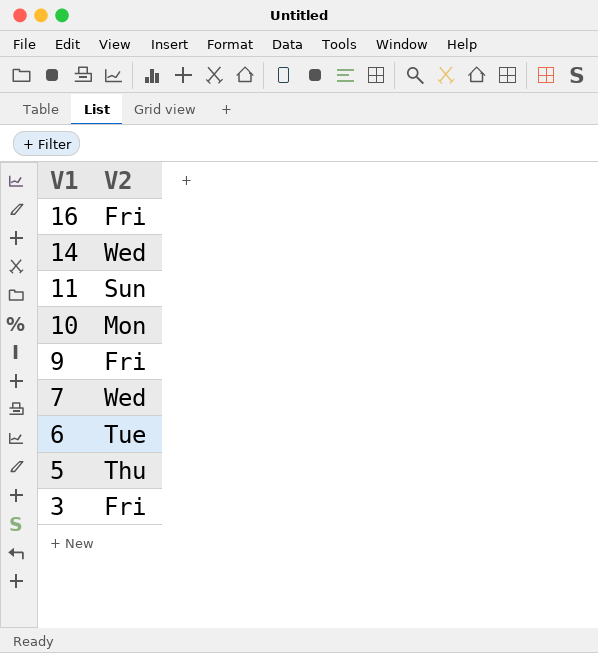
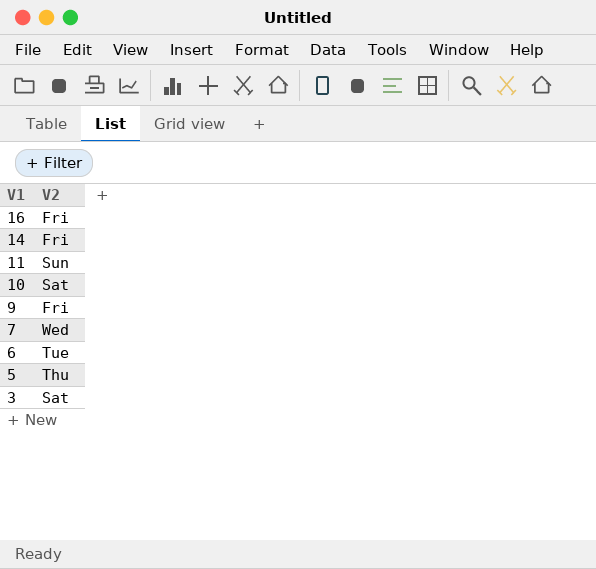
14 | V2: Wed -> Fri
10 | V2: Mon -> Sat
3 | V2: Fri -> Sat

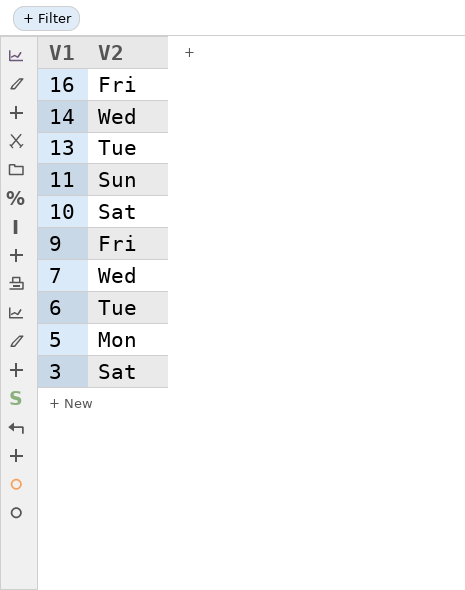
14 | V2: Fri -> Wed
row 13: none -> Tue
5 | V2: Thu -> Mon

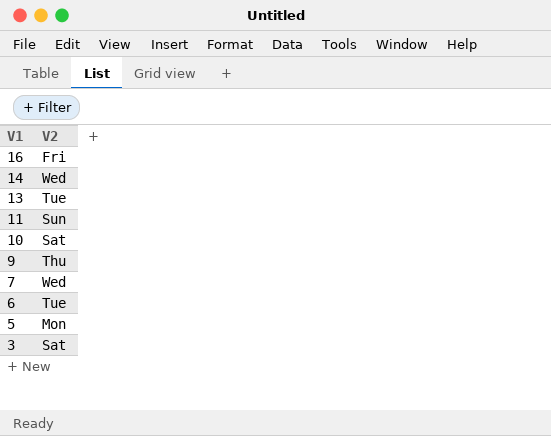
9 | V2: Fri -> Thu

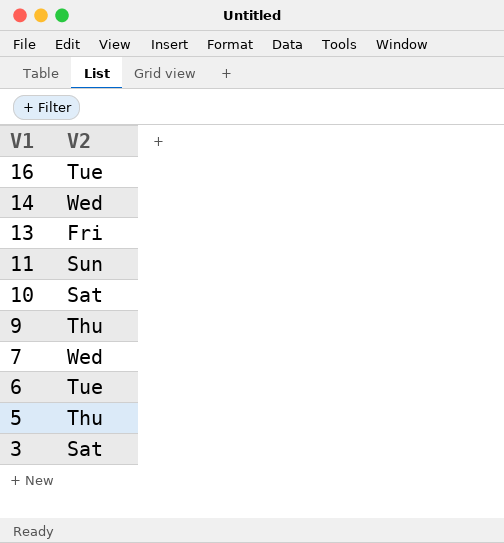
16 | V2: Fri -> Tue
13 | V2: Tue -> Fri
5 | V2: Mon -> Thu

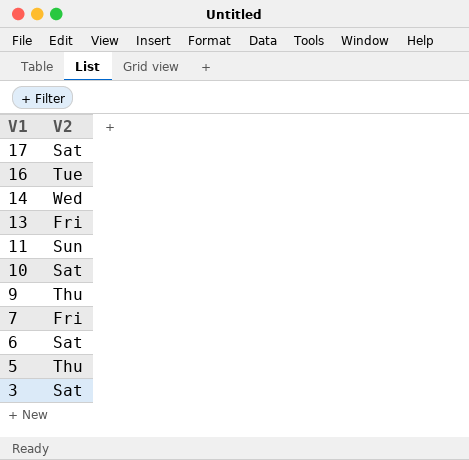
row 17: none -> Sat
7 | V2: Wed -> Fri
6 | V2: Tue -> Sat

